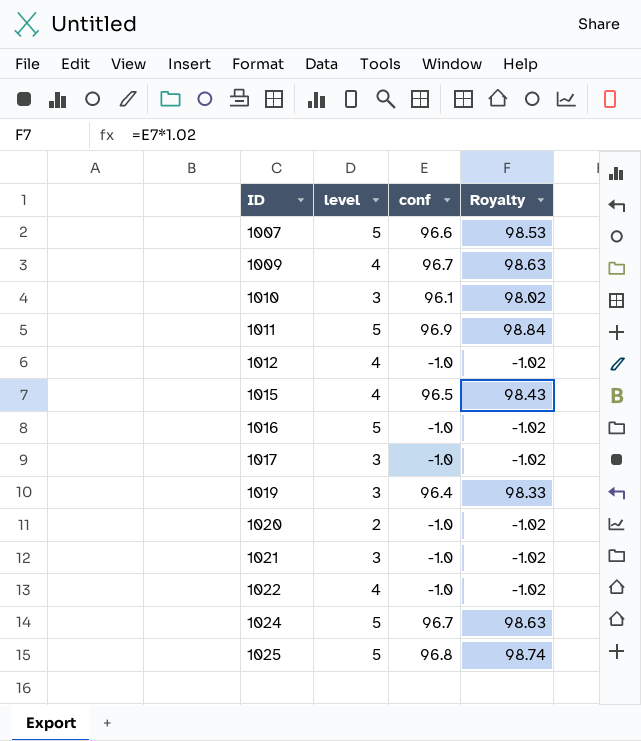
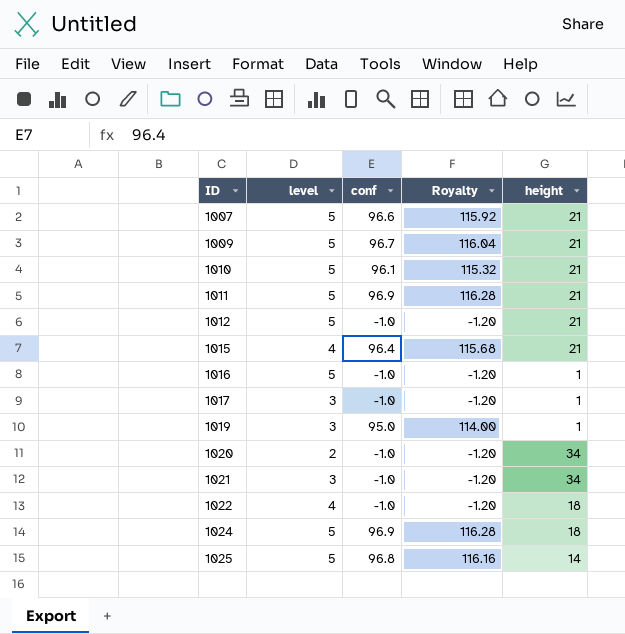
column Royalty | formula: [conf] * 1.02 -> [conf] * 1.2
column height | position: none -> 5
1009 | level: 4 -> 5
1010 | level: 3 -> 5
1012 | level: 4 -> 5
1015 | conf: 96.5 -> 96.4
1019 | conf: 96.4 -> 95.0
1024 | conf: 96.7 -> 96.9

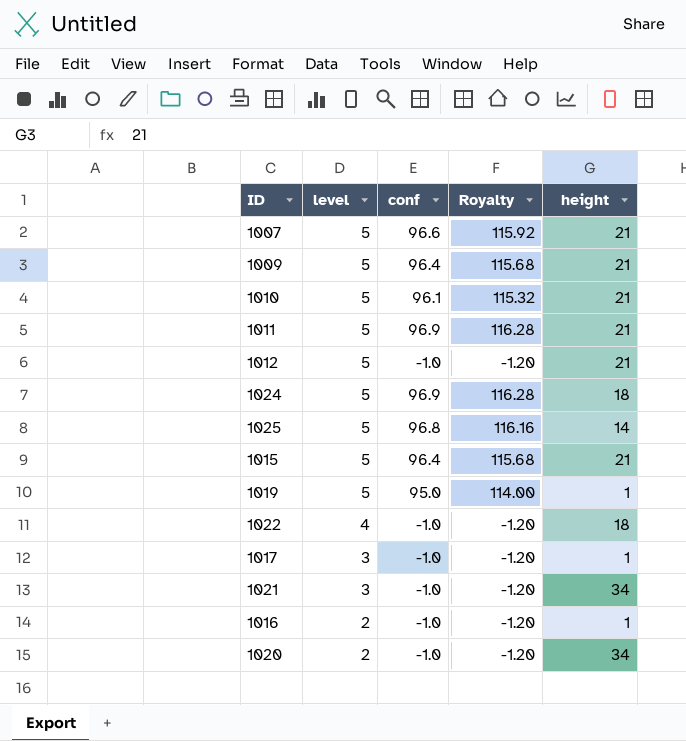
row order: ID ascending -> level descending
1009 | conf: 96.7 -> 96.4
1009 | Royalty: 116.04 -> 115.68
1015 | level: 4 -> 5
1019 | level: 3 -> 5
1016 | level: 5 -> 2

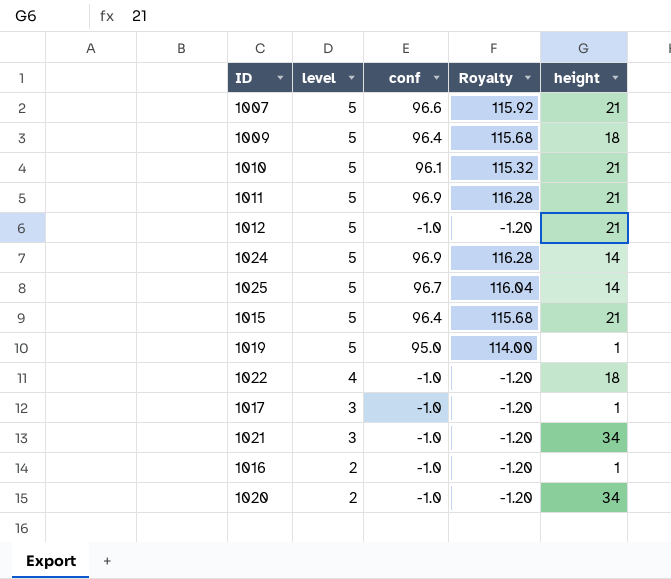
1009 | height: 21 -> 18
1024 | height: 18 -> 14
1025 | conf: 96.8 -> 96.7
1025 | Royalty: 116.16 -> 116.04

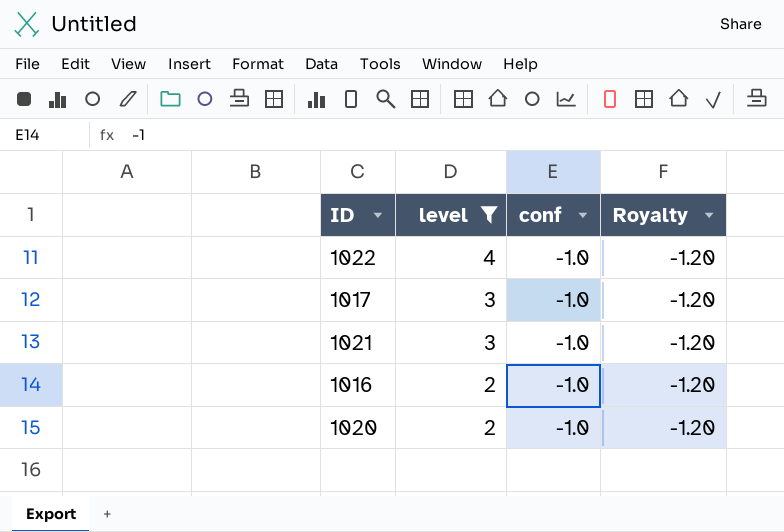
filter: none -> level != 5
column height | position: 5 -> none

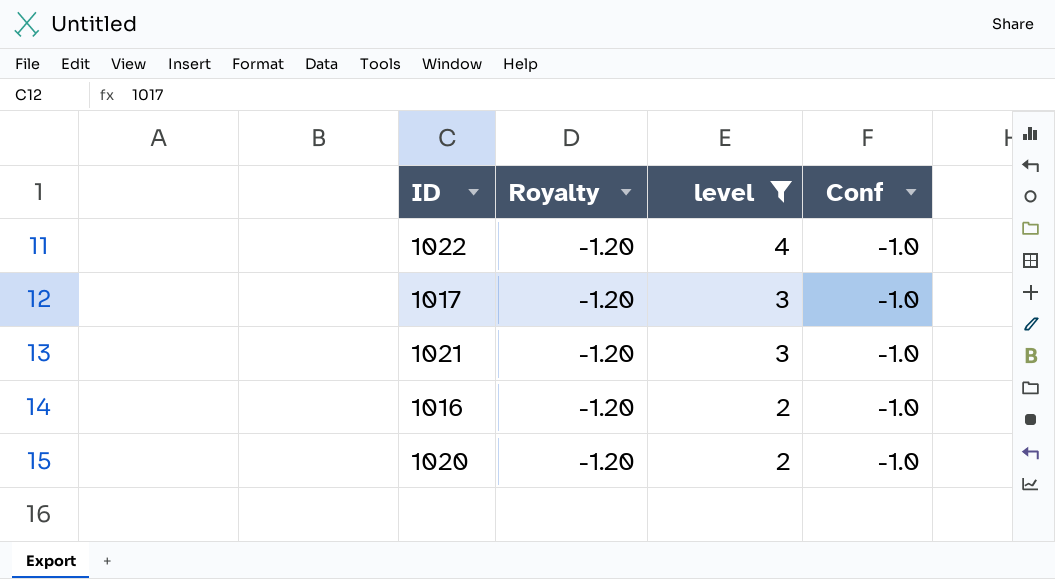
column Royalty | position: 4 -> 2
column name: conf -> Conf

